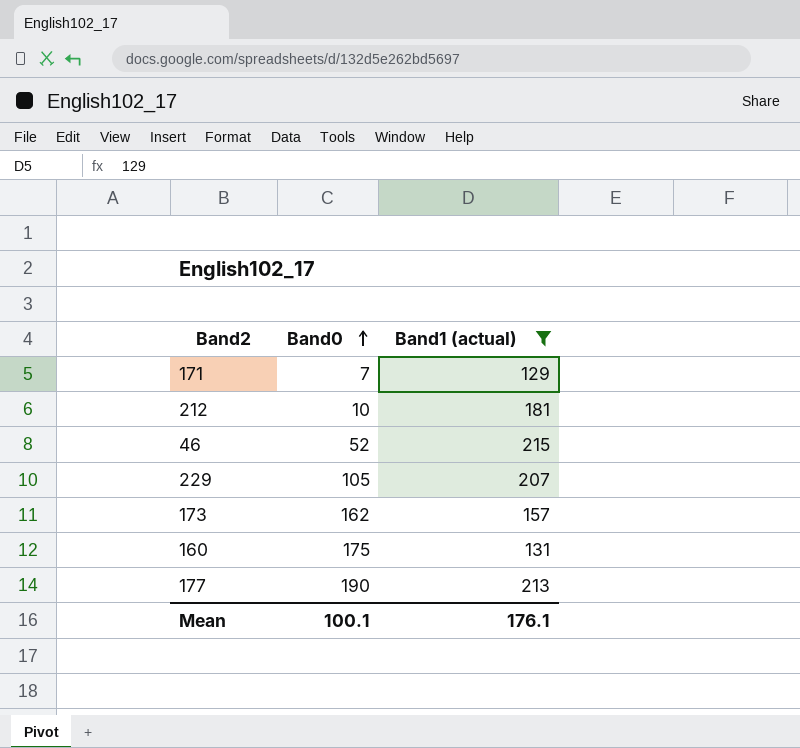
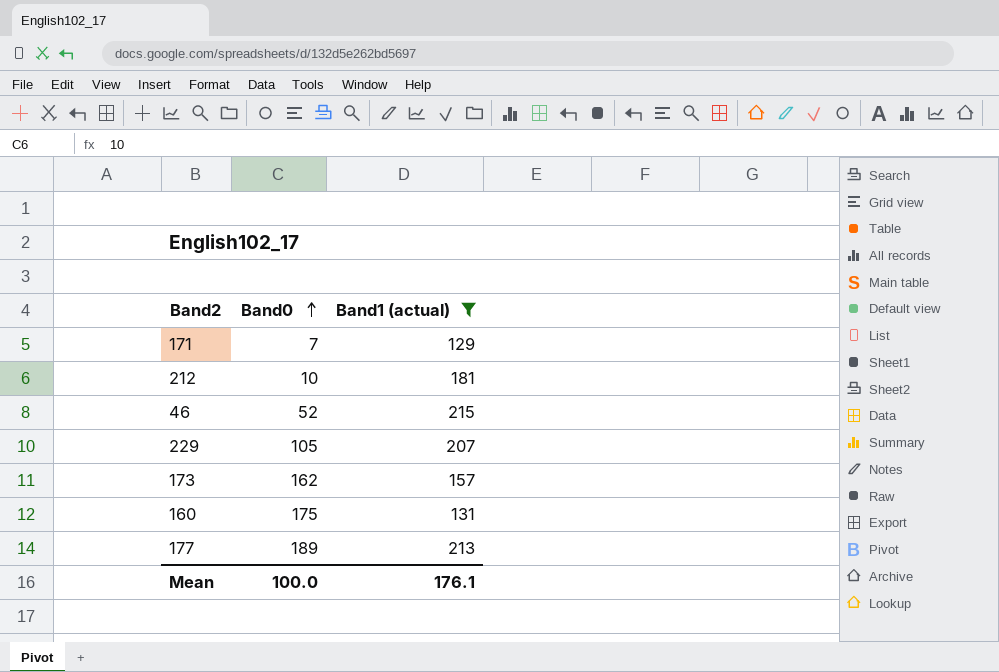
177 | Band0: 190 -> 189
Mean | Band0: 100.1 -> 100.0

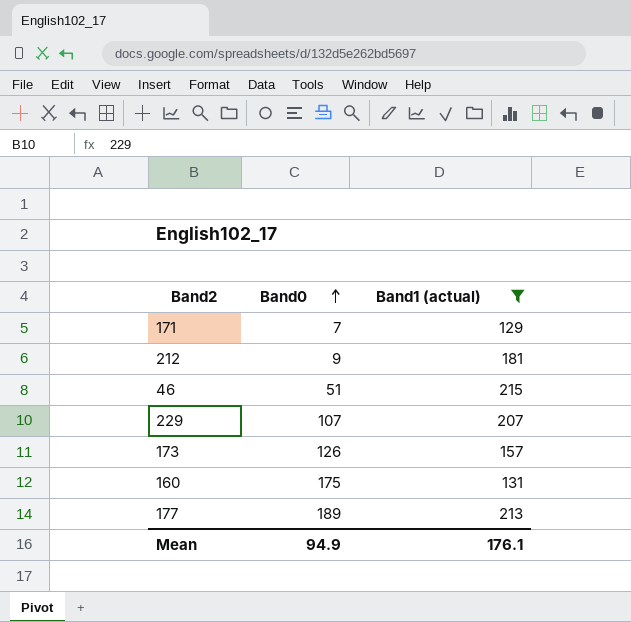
212 | Band0: 10 -> 9
46 | Band0: 52 -> 51
229 | Band0: 105 -> 107
173 | Band0: 162 -> 126
Mean | Band0: 100.0 -> 94.9

